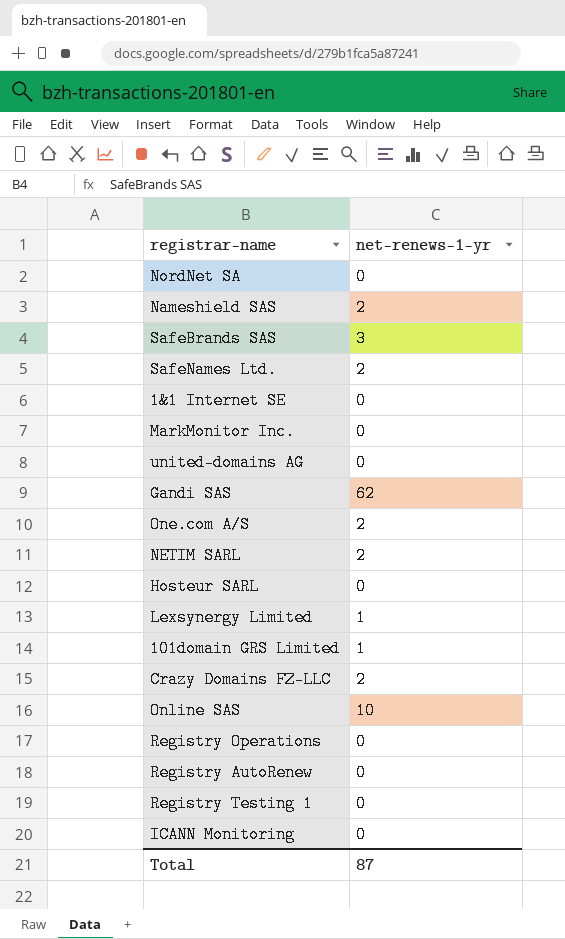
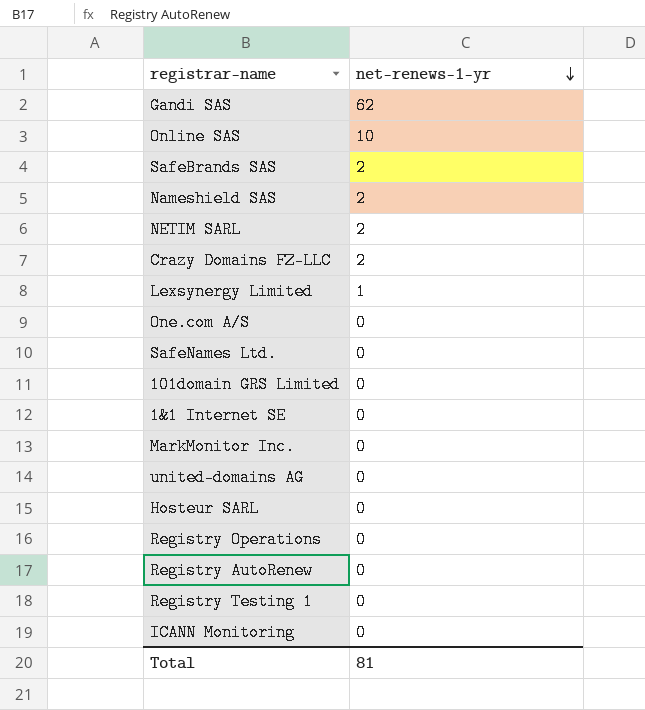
row order: none -> net-renews-1-yr descending
row NordNet SA: 0 -> none
SafeBrands SAS | net-renews-1-yr: 3 -> 2
One.com A/S | net-renews-1-yr: 2 -> 0
SafeNames Ltd. | net-renews-1-yr: 2 -> 0
101domain GRS Limited | net-renews-1-yr: 1 -> 0
Total | net-renews-1-yr: 87 -> 81

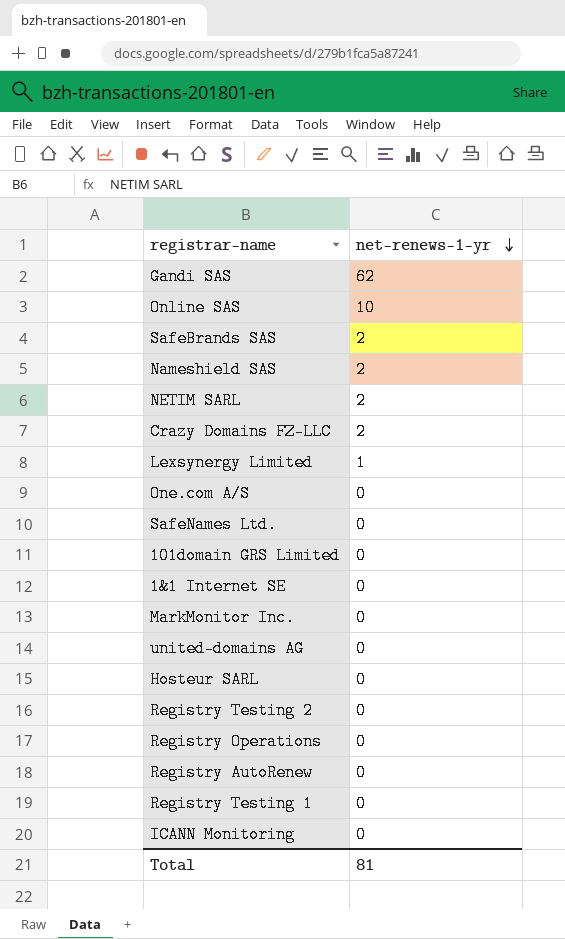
row Registry Testing 2: none -> 0

